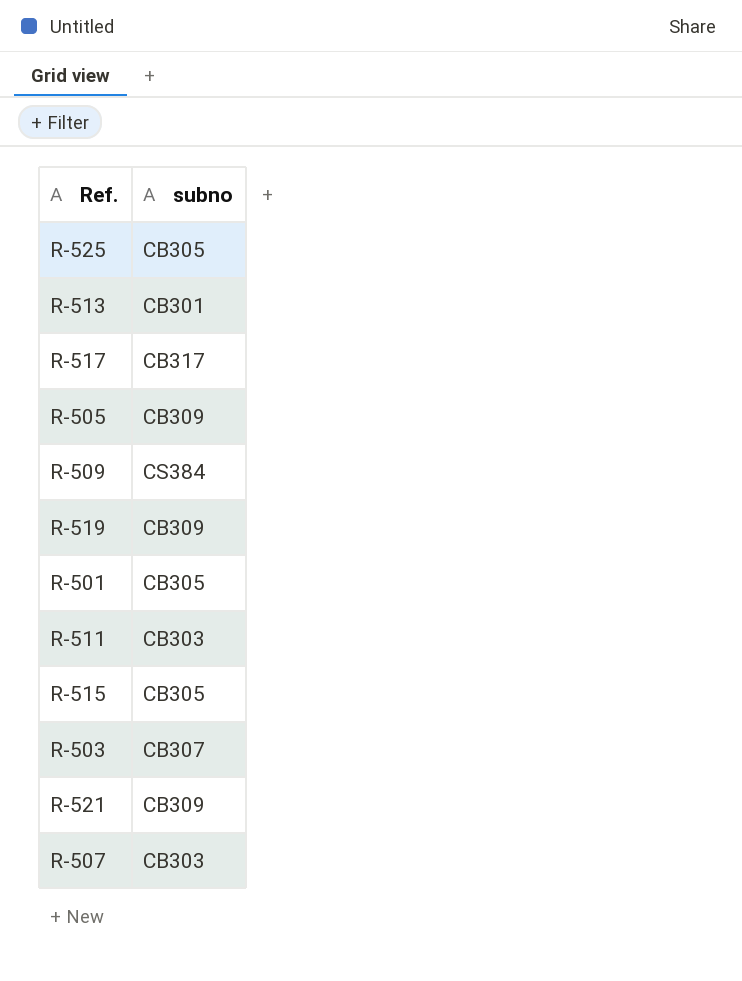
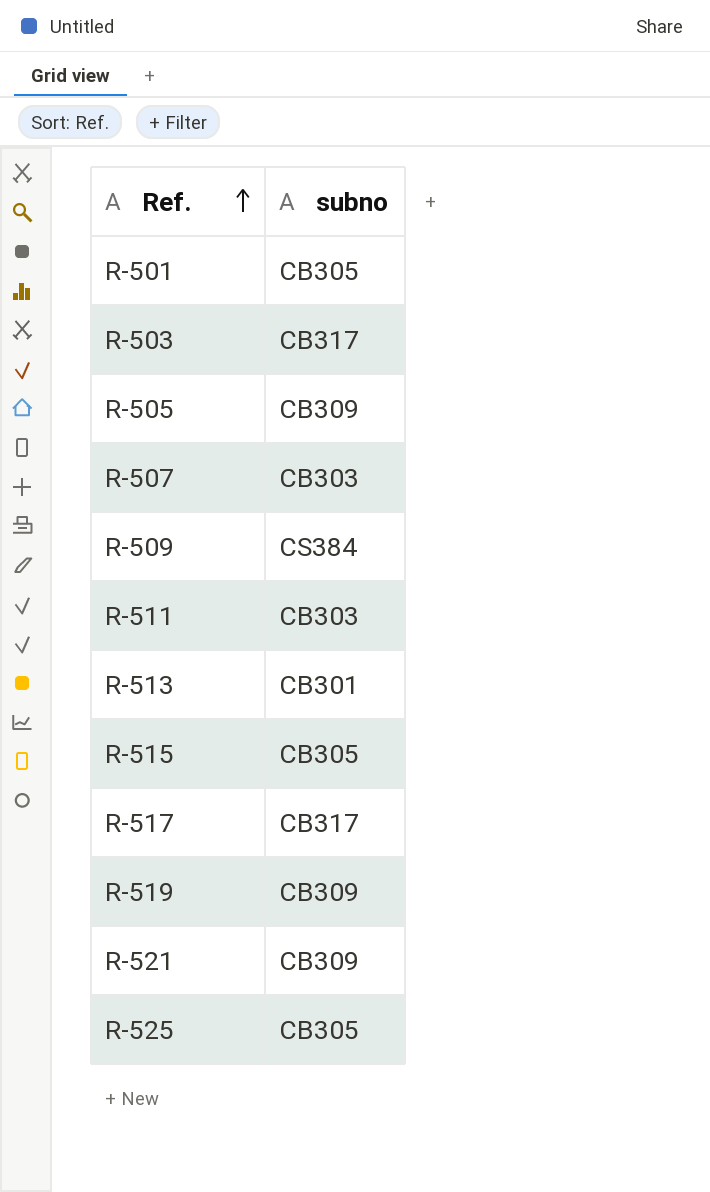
row order: none -> Ref. ascending
R-503 | subno: CB307 -> CB317

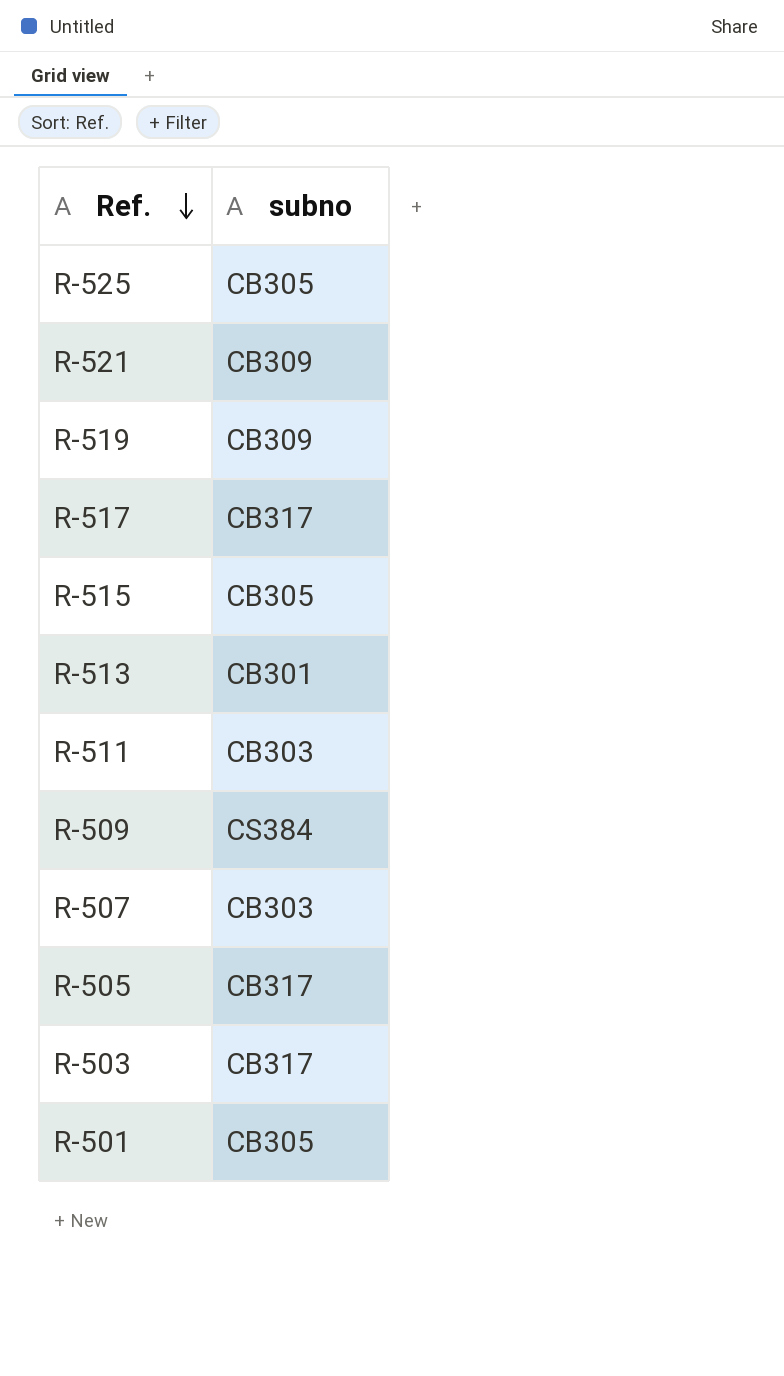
row order: Ref. ascending -> Ref. descending
R-505 | subno: CB309 -> CB317

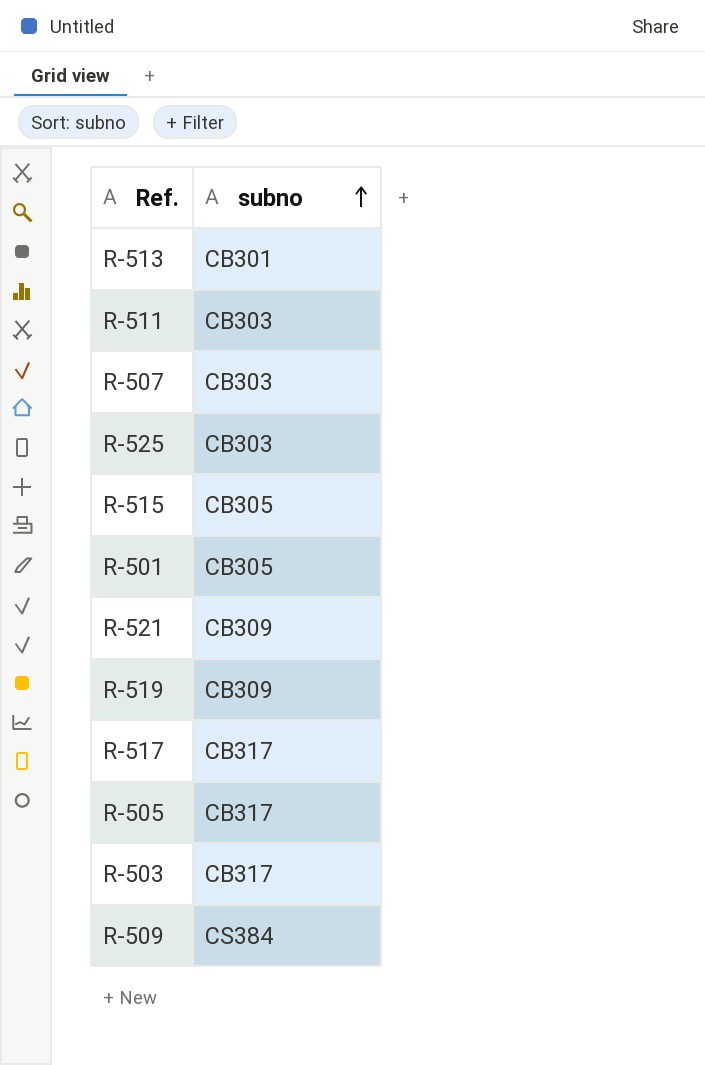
row order: Ref. descending -> subno ascending
R-525 | subno: CB305 -> CB303

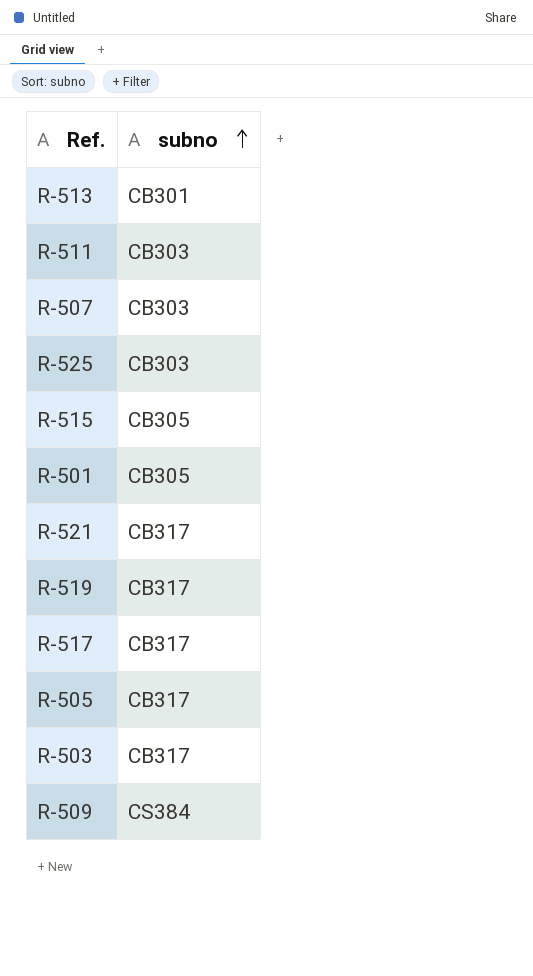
R-521 | subno: CB309 -> CB317
R-519 | subno: CB309 -> CB317

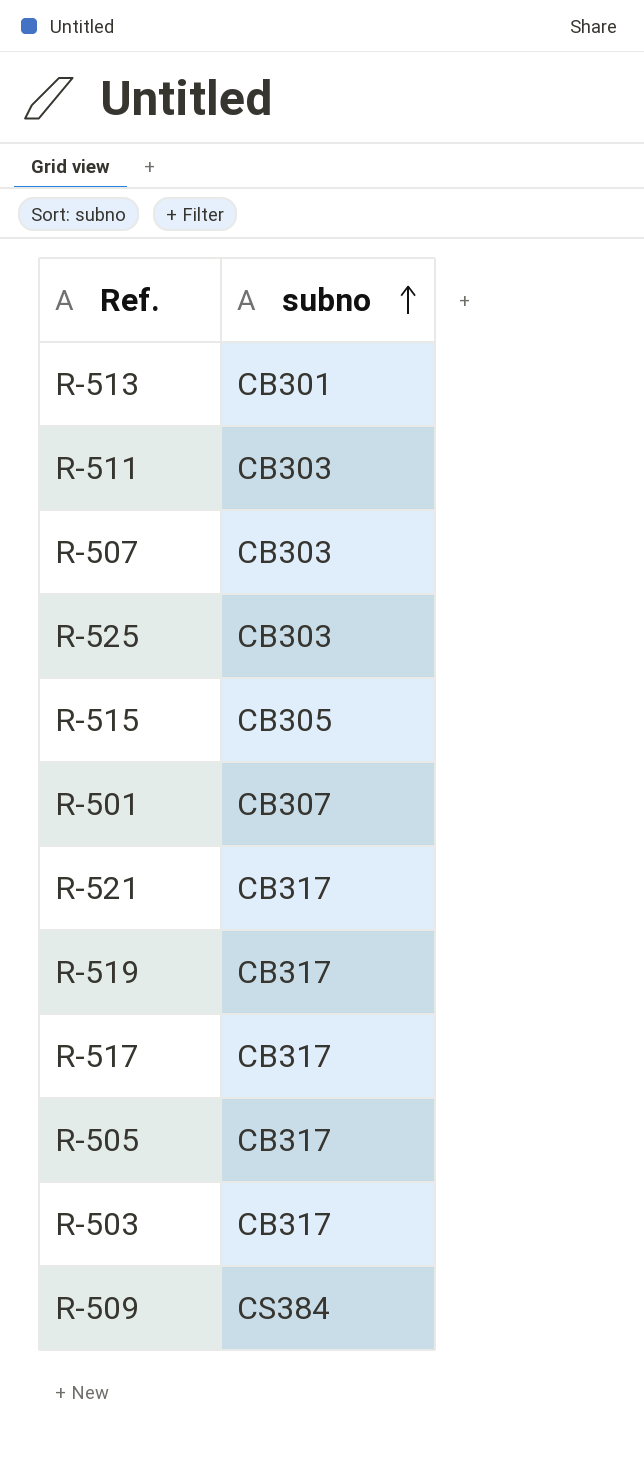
R-501 | subno: CB305 -> CB307

